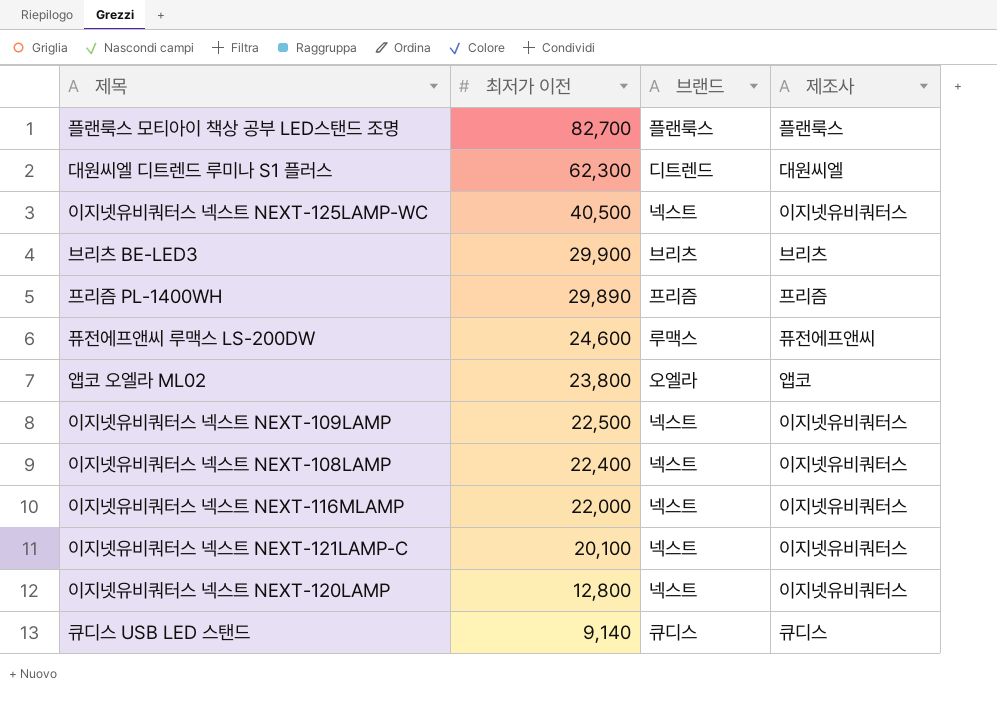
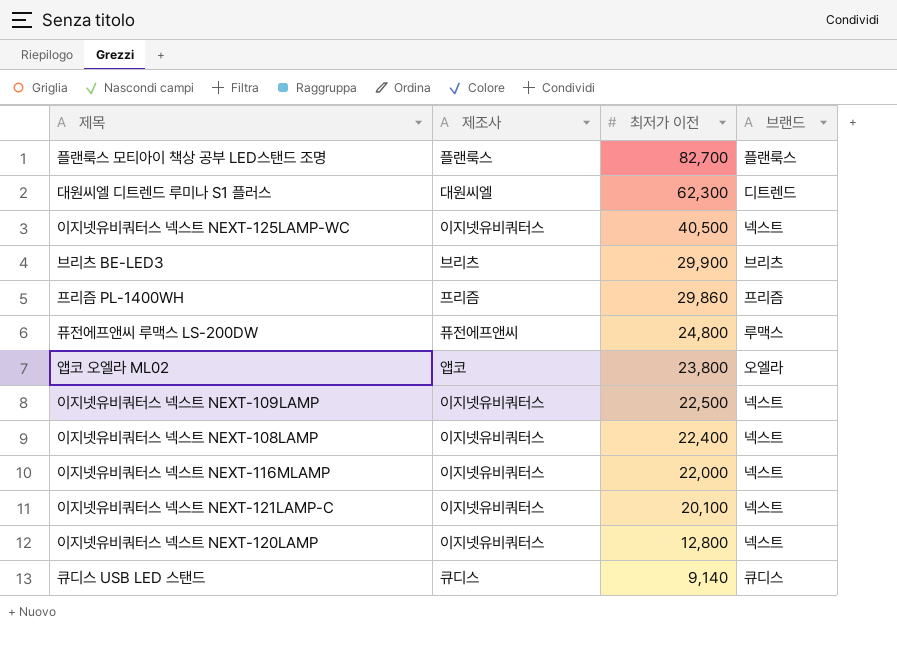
column 제조사 | position: 4 -> 2
프리즘 PL-1400WH | 최저가 이전: 29,890 -> 29,860
퓨전에프앤씨 루맥스 LS-200DW | 최저가 이전: 24,600 -> 24,800

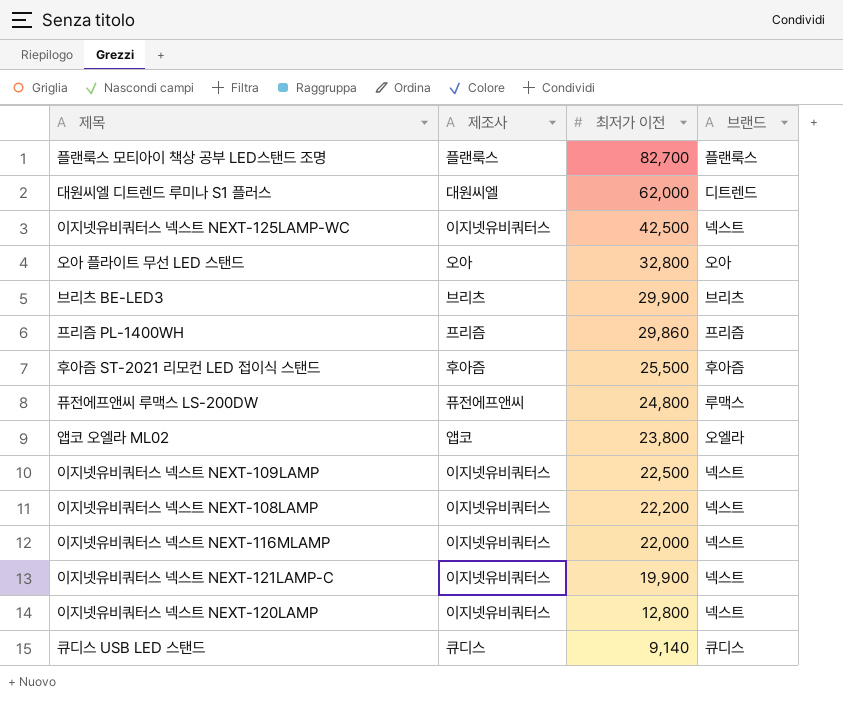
대원씨엘 디트렌드 루미나 S1 플러스 | 최저가 이전: 62,300 -> 62,000
이지넷유비쿼터스 넥스트 NEXT-125LAMP-WC | 최저가 이전: 40,500 -> 42,500
row 오아 플라이트 무선 LED 스탠드: none -> 오아 | 32,800 | 오아
row 후아즘 ST-2021 리모컨 LED 접이식 스탠드: none -> 후아즘 | 25,500 | 후아즘
이지넷유비쿼터스 넥스트 NEXT-108LAMP | 최저가 이전: 22,400 -> 22,200
이지넷유비쿼터스 넥스트 NEXT-121LAMP-C | 최저가 이전: 20,100 -> 19,900

